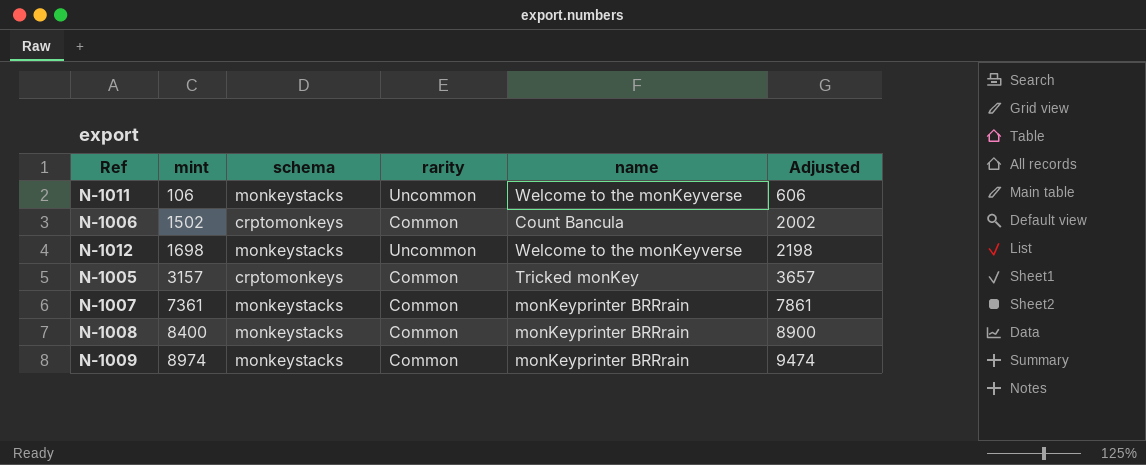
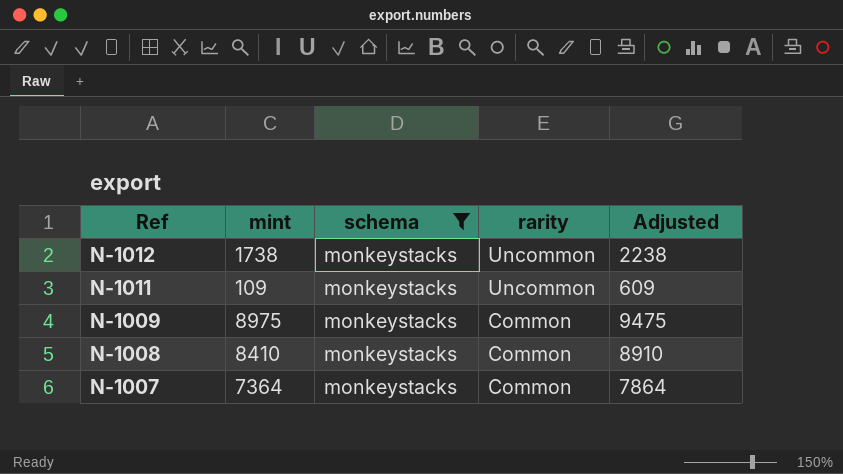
filter: none -> schema = monkeystacks
row order: mint ascending -> Ref descending
column name | position: 5 -> none
N-1012 | mint: 1698 -> 1738
N-1012 | Adjusted: 2198 -> 2238
N-1011 | mint: 106 -> 109
N-1011 | Adjusted: 606 -> 609
N-1009 | mint: 8974 -> 8975
N-1009 | Adjusted: 9474 -> 9475
N-1008 | mint: 8400 -> 8410
N-1008 | Adjusted: 8900 -> 8910
N-1007 | mint: 7361 -> 7364
N-1007 | Adjusted: 7861 -> 7864

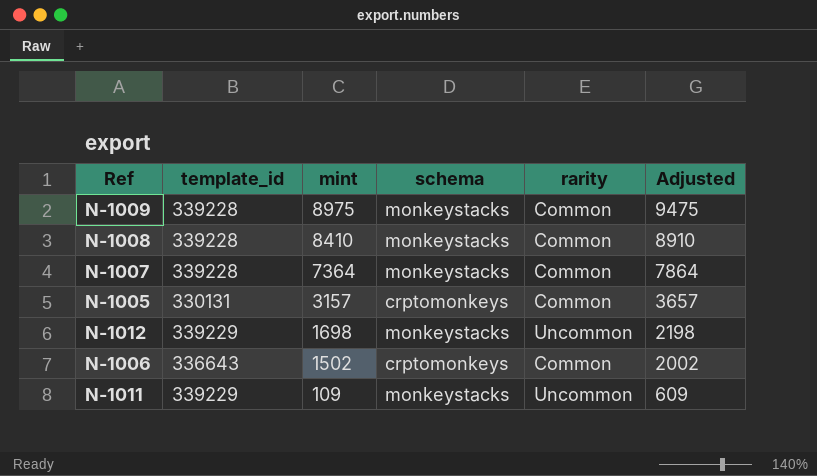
filter: schema = monkeystacks -> none
row order: Ref descending -> mint descending
column template_id | position: none -> 2
N-1012 | mint: 1738 -> 1698
N-1012 | Adjusted: 2238 -> 2198

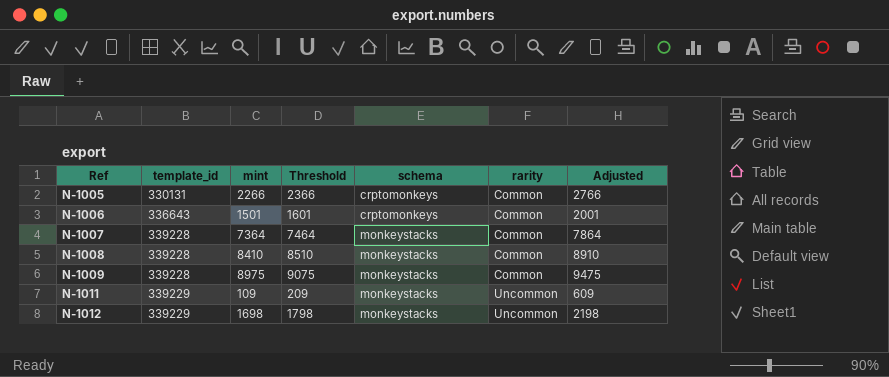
row order: mint descending -> Ref ascending
column Threshold | formula: none -> [mint] + 100
N-1005 | mint: 3157 -> 2266
N-1005 | Adjusted: 3657 -> 2766
N-1006 | mint: 1502 -> 1501
N-1006 | Adjusted: 2002 -> 2001

